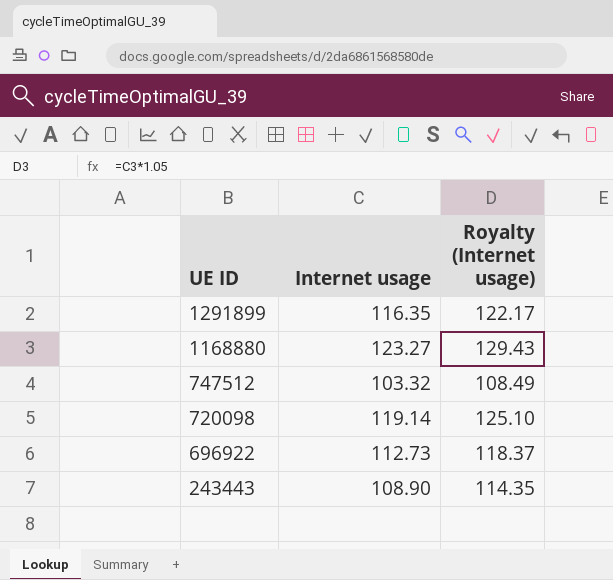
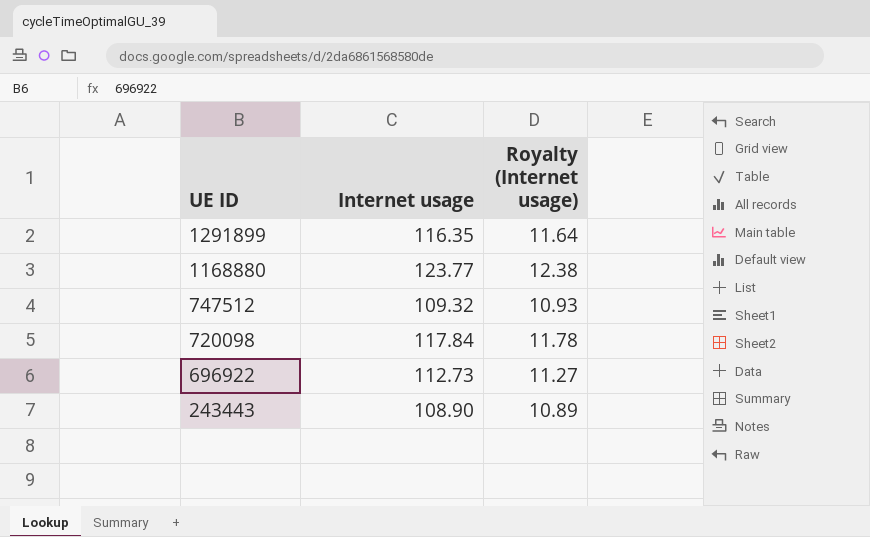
column Royalty (Internet usage) | formula: [Internet usage] * 1.05 -> [Internet usage] * 0.1
1168880 | Internet usage: 123.27 -> 123.77
747512 | Internet usage: 103.32 -> 109.32
720098 | Internet usage: 119.14 -> 117.84

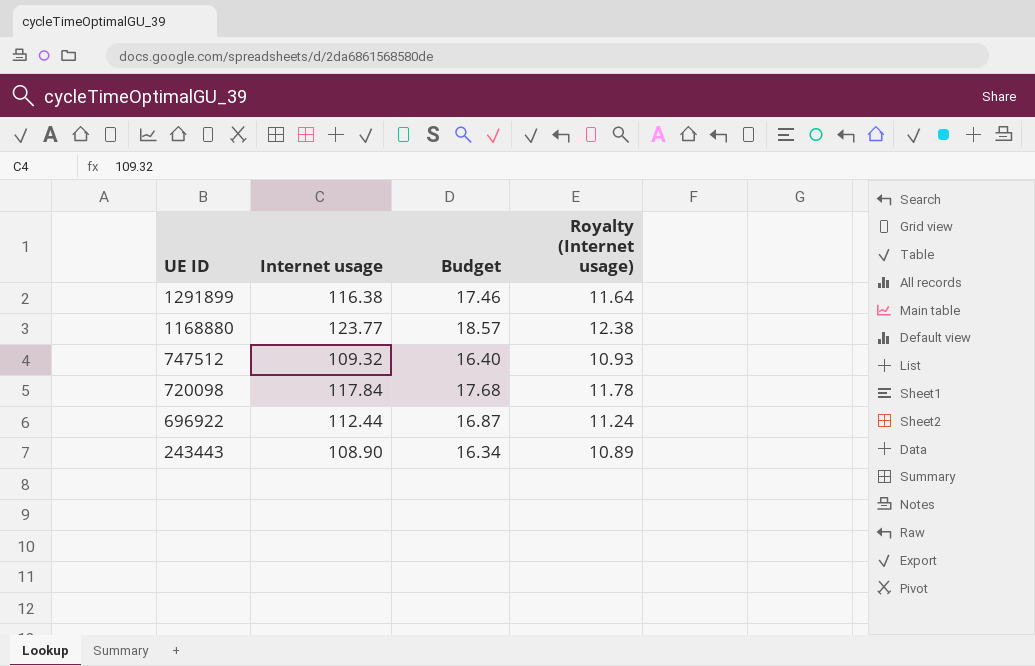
column Budget | formula: none -> [Internet usage] * 0.15
1291899 | Internet usage: 116.35 -> 116.38
696922 | Internet usage: 112.73 -> 112.44
696922 | Royalty (Internet usage): 11.27 -> 11.24

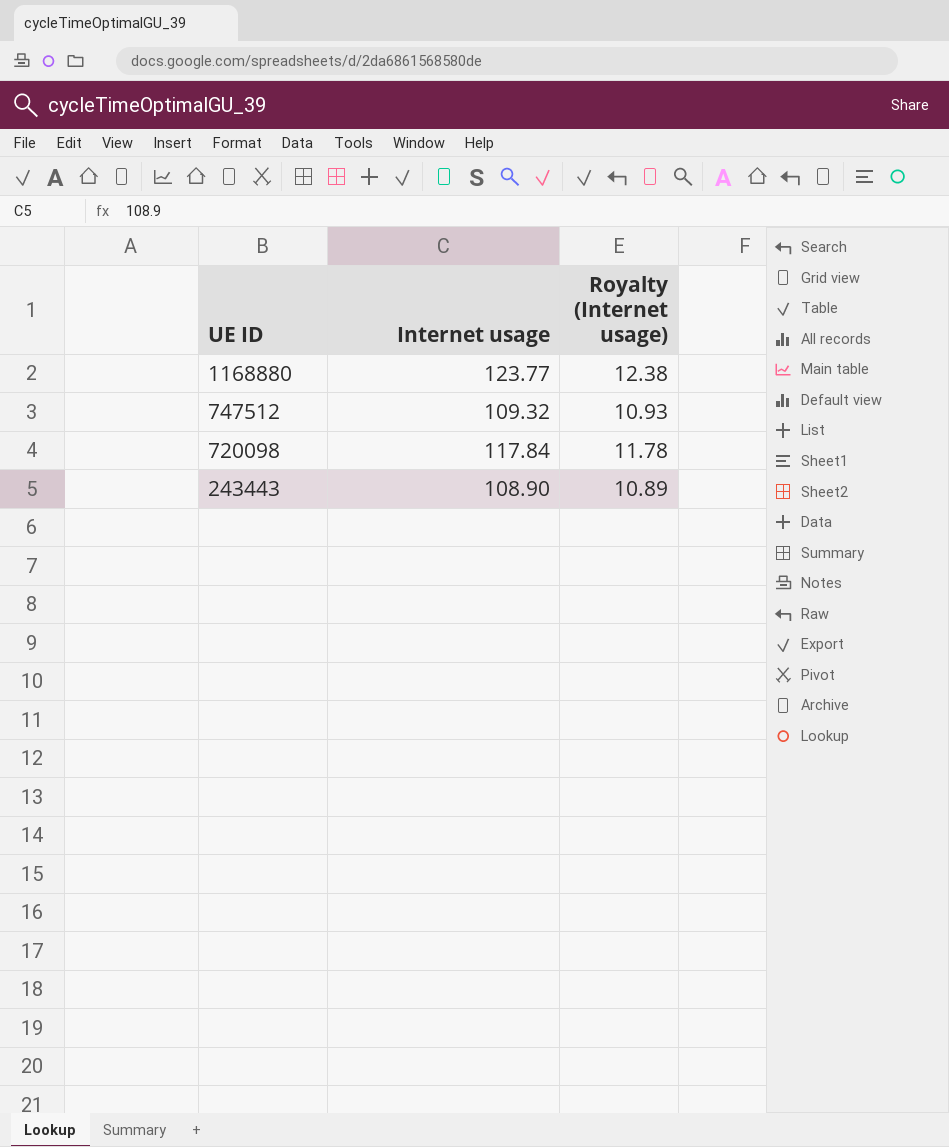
column Budget | formula: [Internet usage] * 0.15 -> none
row 1291899: 116.38 | 17.46 | 11.64 -> none
row 696922: 112.44 | 16.87 | 11.24 -> none

